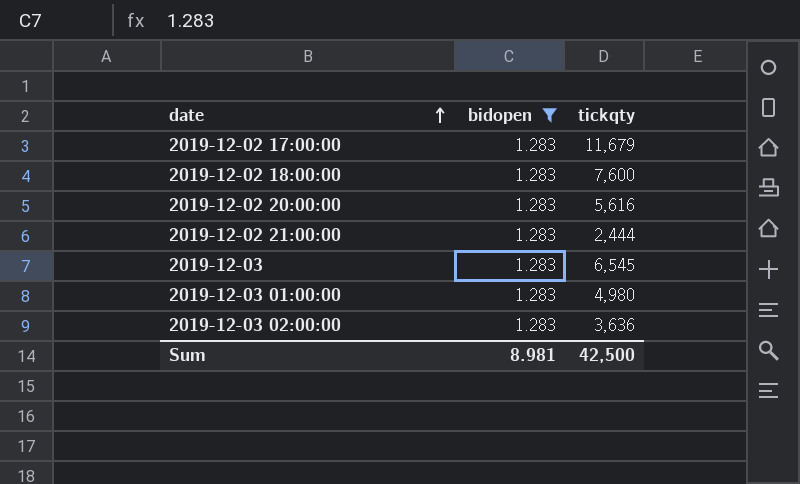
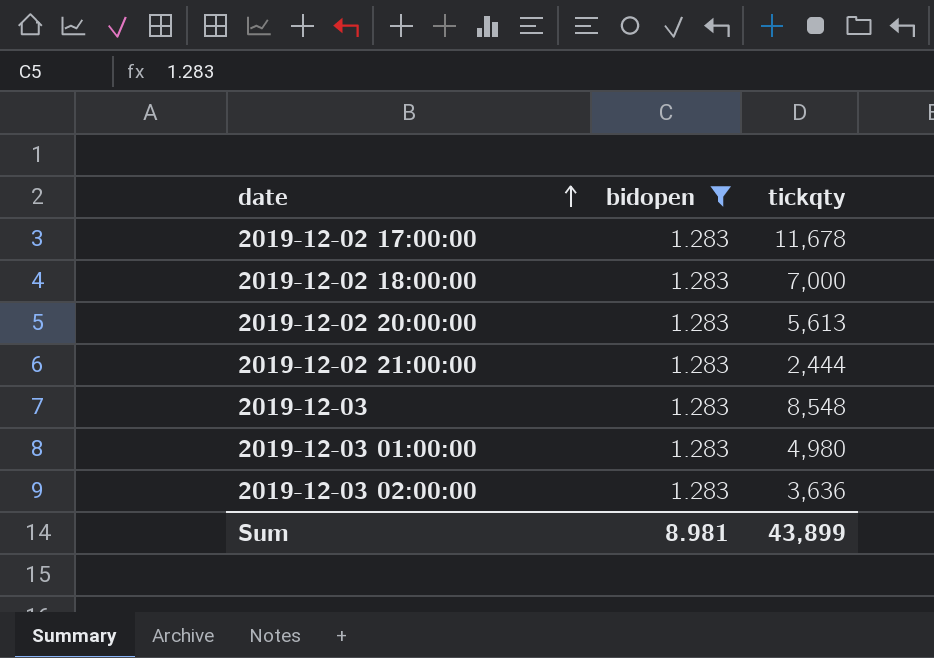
2019-12-02 17:00:00 | tickqty: 11,679 -> 11,678
2019-12-02 18:00:00 | tickqty: 7,600 -> 7,000
2019-12-02 20:00:00 | tickqty: 5,616 -> 5,613
2019-12-03 | tickqty: 6,545 -> 8,548
Sum | tickqty: 42,500 -> 43,899

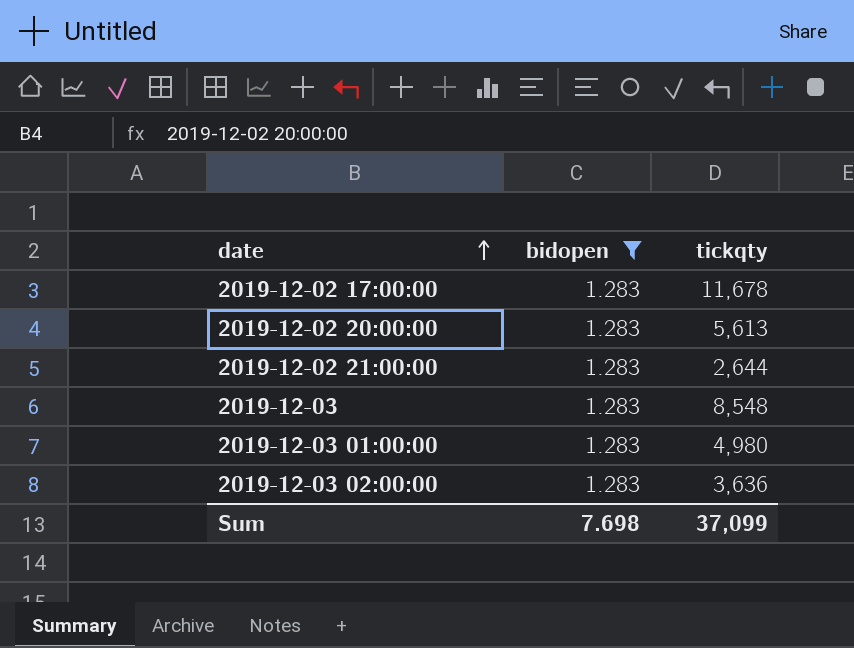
row 2019-12-02 18:00:00: 1.283 | 7,000 -> none
2019-12-02 21:00:00 | tickqty: 2,444 -> 2,644
Sum | bidopen: 8.981 -> 7.698
Sum | tickqty: 43,899 -> 37,099

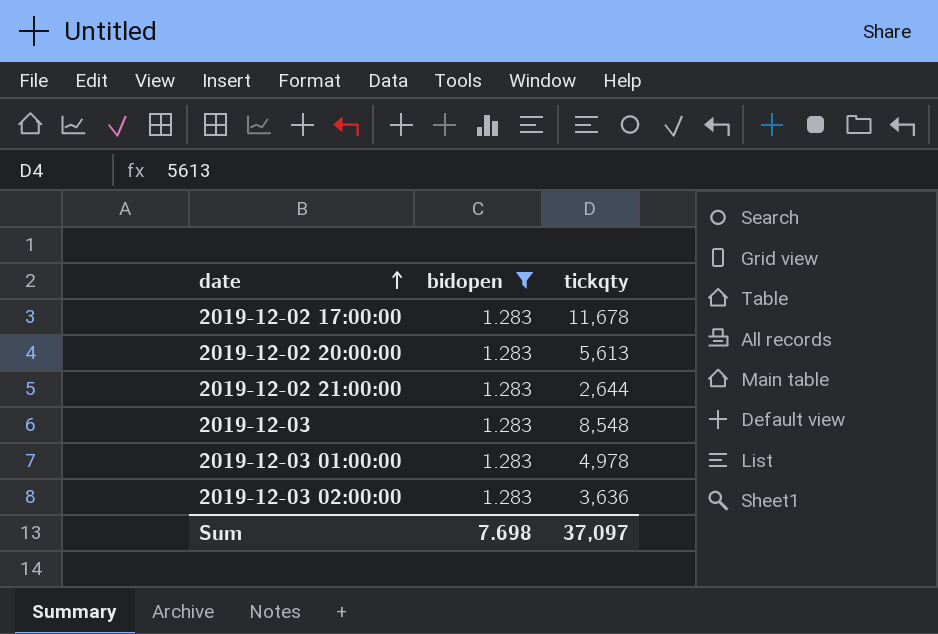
2019-12-03 01:00:00 | tickqty: 4,980 -> 4,978
Sum | tickqty: 37,099 -> 37,097

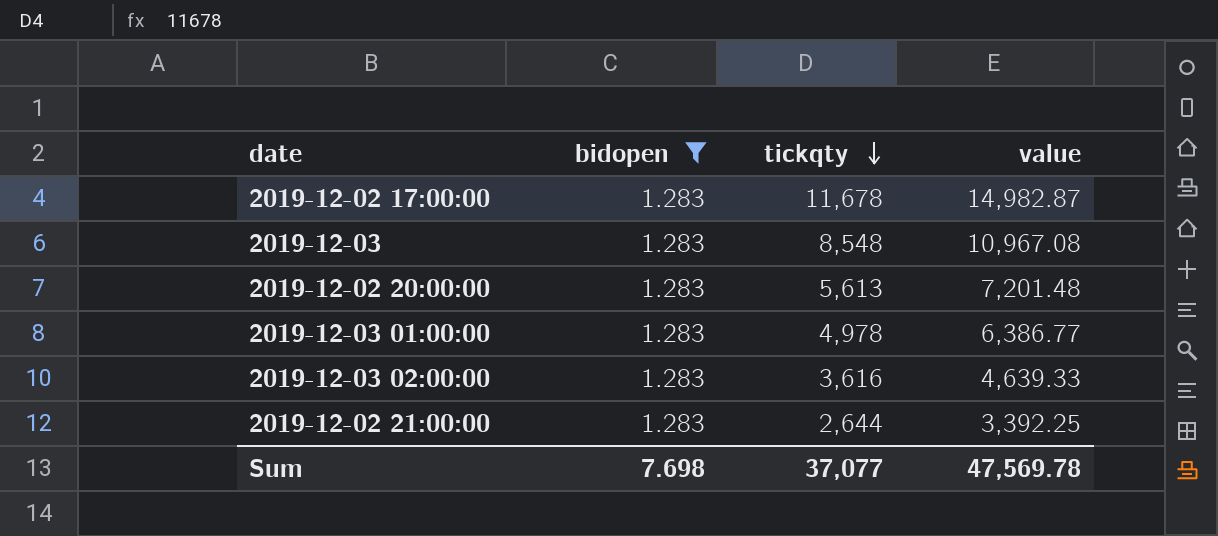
row order: date ascending -> tickqty descending
column value | formula: none -> [bidopen] * [tickqty]
2019-12-03 02:00:00 | tickqty: 3,636 -> 3,616
Sum | tickqty: 37,097 -> 37,077

